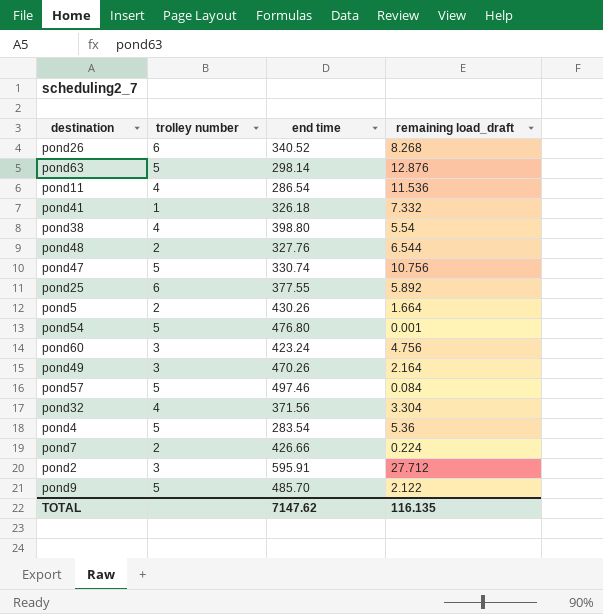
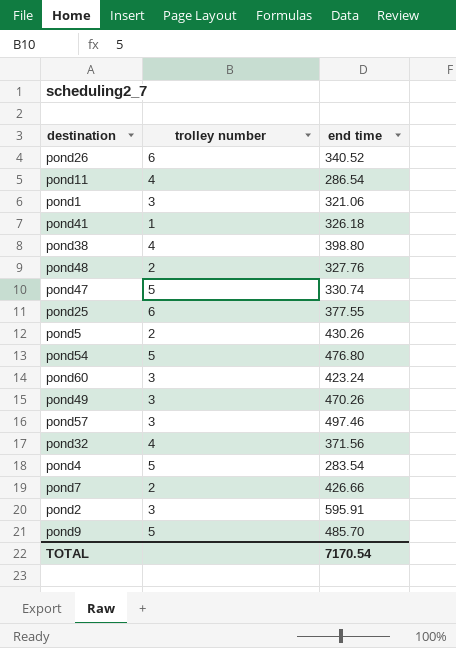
column remaining load_draft | position: 4 -> none
row pond63: 5 | 298.14 | 12.876 -> none
row pond1: none -> 3 | 321.06
pond57 | trolley number: 5 -> 3
TOTAL | end time: 7147.62 -> 7170.54

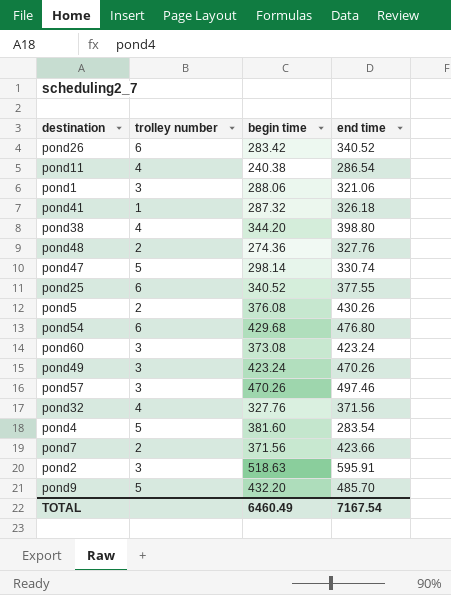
column begin time | position: none -> 3
pond54 | trolley number: 5 -> 6
pond7 | end time: 426.66 -> 423.66
TOTAL | end time: 7170.54 -> 7167.54

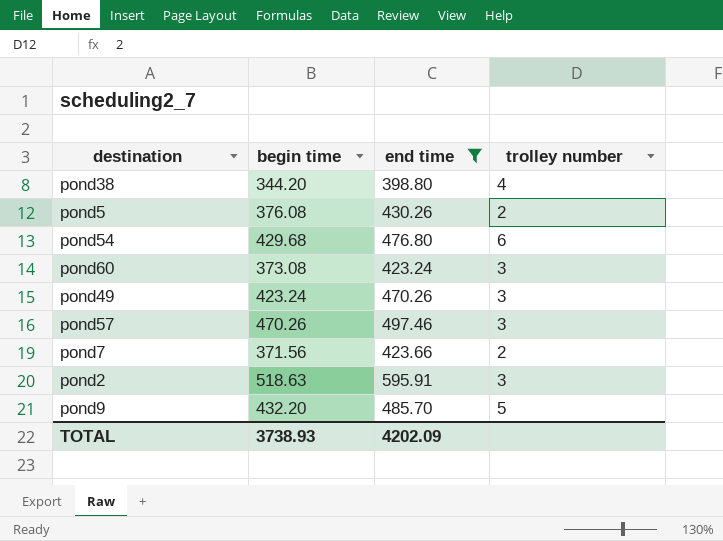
filter: none -> end time >= 398.80
column trolley number | position: 2 -> 4
TOTAL | begin time: 6460.49 -> 3738.93
TOTAL | end time: 7167.54 -> 4202.09

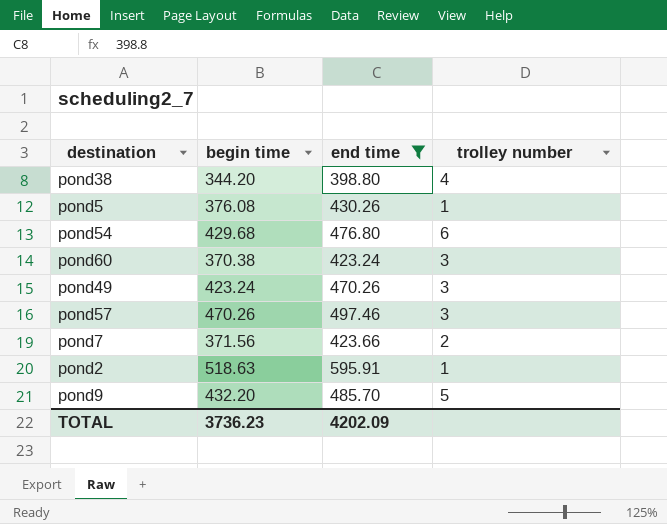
pond5 | trolley number: 2 -> 1
pond60 | begin time: 373.08 -> 370.38
pond2 | trolley number: 3 -> 1
TOTAL | begin time: 3738.93 -> 3736.23

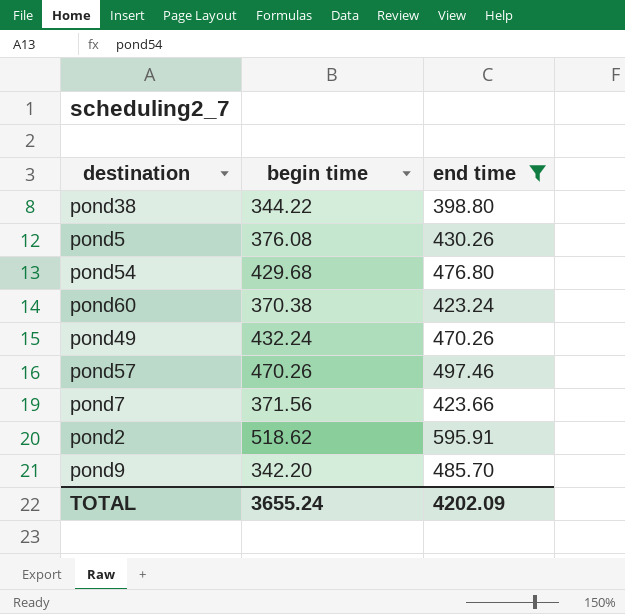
column trolley number | position: 4 -> none
pond38 | begin time: 344.20 -> 344.22
pond49 | begin time: 423.24 -> 432.24
pond2 | begin time: 518.63 -> 518.62
pond9 | begin time: 432.20 -> 342.20
TOTAL | begin time: 3736.23 -> 3655.24

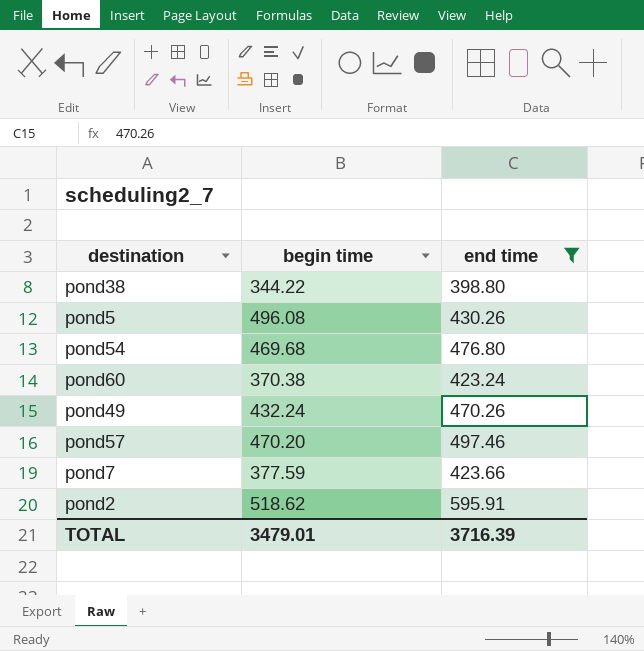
row pond9: 342.20 | 485.70 -> none
pond5 | begin time: 376.08 -> 496.08
pond54 | begin time: 429.68 -> 469.68
pond57 | begin time: 470.26 -> 470.20
pond7 | begin time: 371.56 -> 377.59
TOTAL | begin time: 3655.24 -> 3479.01
TOTAL | end time: 4202.09 -> 3716.39

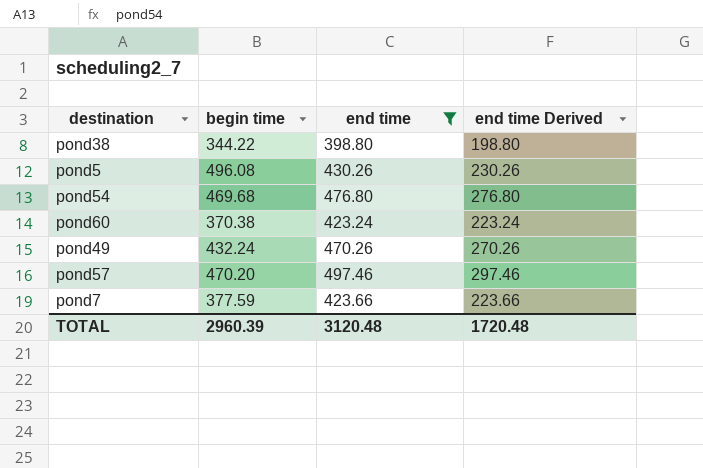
column end time Derived | formula: none -> [end time] - 200
row pond2: 518.62 | 595.91 -> none
TOTAL | begin time: 3479.01 -> 2960.39
TOTAL | end time: 3716.39 -> 3120.48

